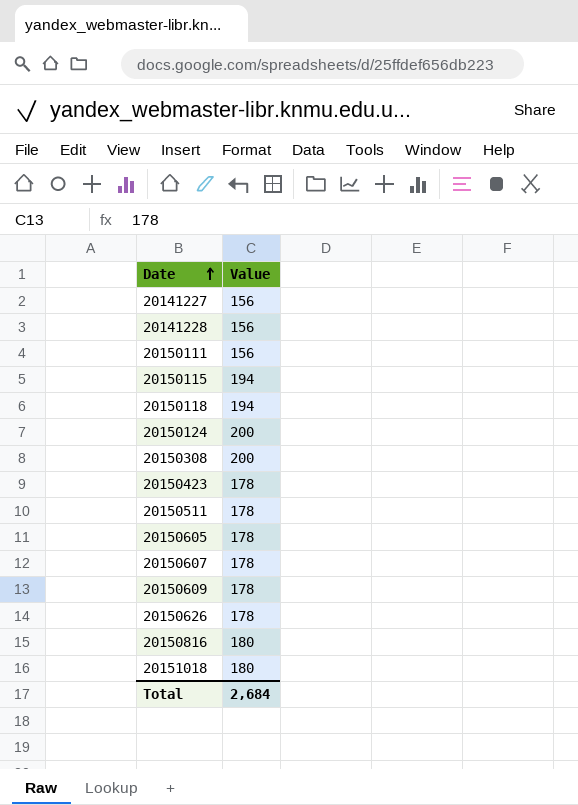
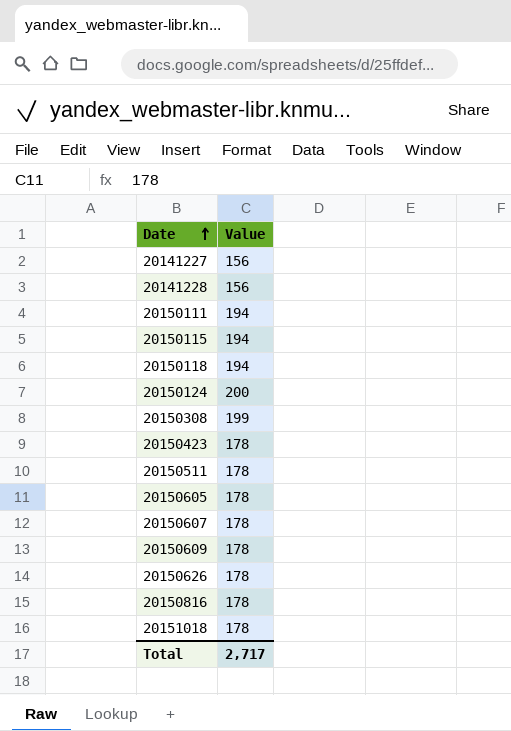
20150111 | Value: 156 -> 194
20150308 | Value: 200 -> 199
20150816 | Value: 180 -> 178
20151018 | Value: 180 -> 178
Total | Value: 2,684 -> 2,717

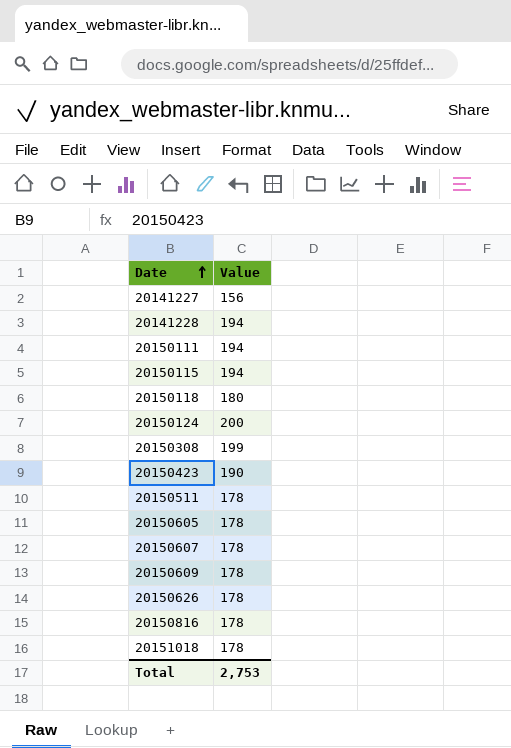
20141228 | Value: 156 -> 194
20150118 | Value: 194 -> 180
20150423 | Value: 178 -> 190
Total | Value: 2,717 -> 2,753

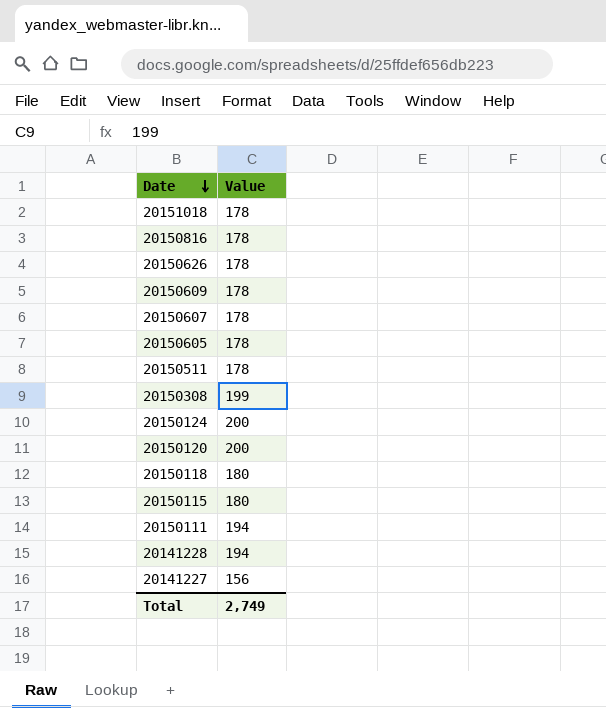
row order: Date ascending -> Date descending
row 20150423: 190 -> none
row 20150120: none -> 200
20150115 | Value: 194 -> 180
Total | Value: 2,753 -> 2,749

